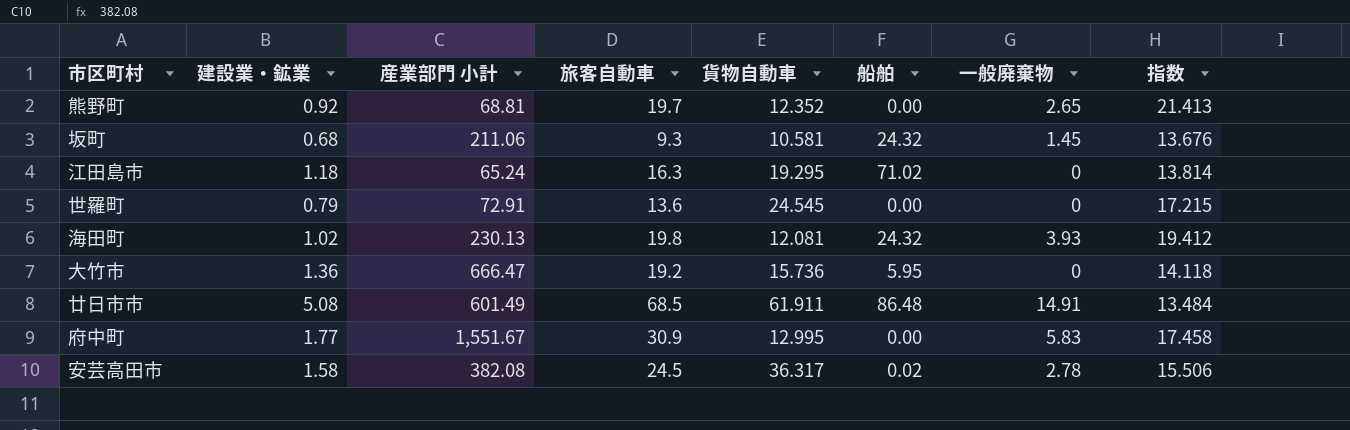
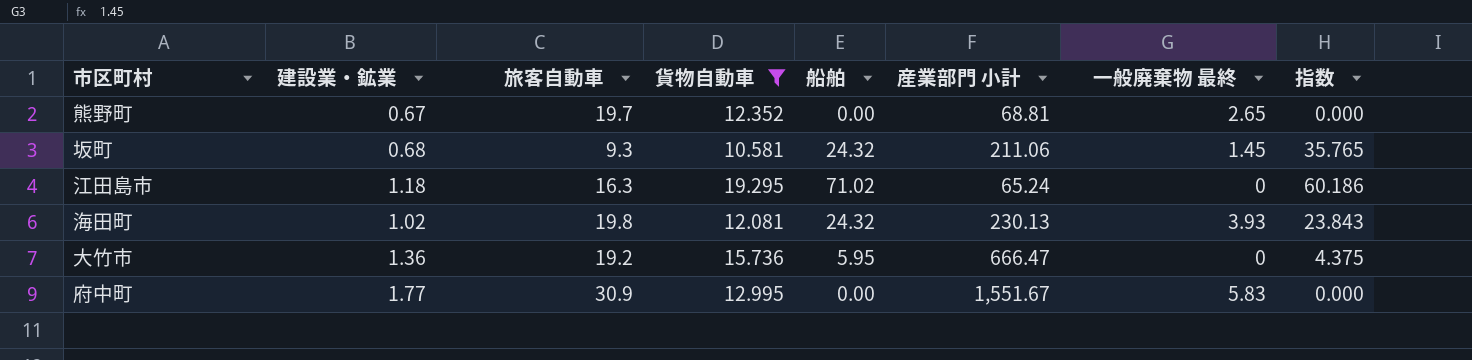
filter: none -> 貨物自動車 <= 19.295
column 産業部門 小計 | position: 3 -> 6
column name: 一般廃棄物 -> 一般廃棄物 最終
column 指数 | formula: [旅客自動車] / [建設業・鉱業] -> [船舶] / [建設業・鉱業]
熊野町 | 建設業・鉱業: 0.92 -> 0.67

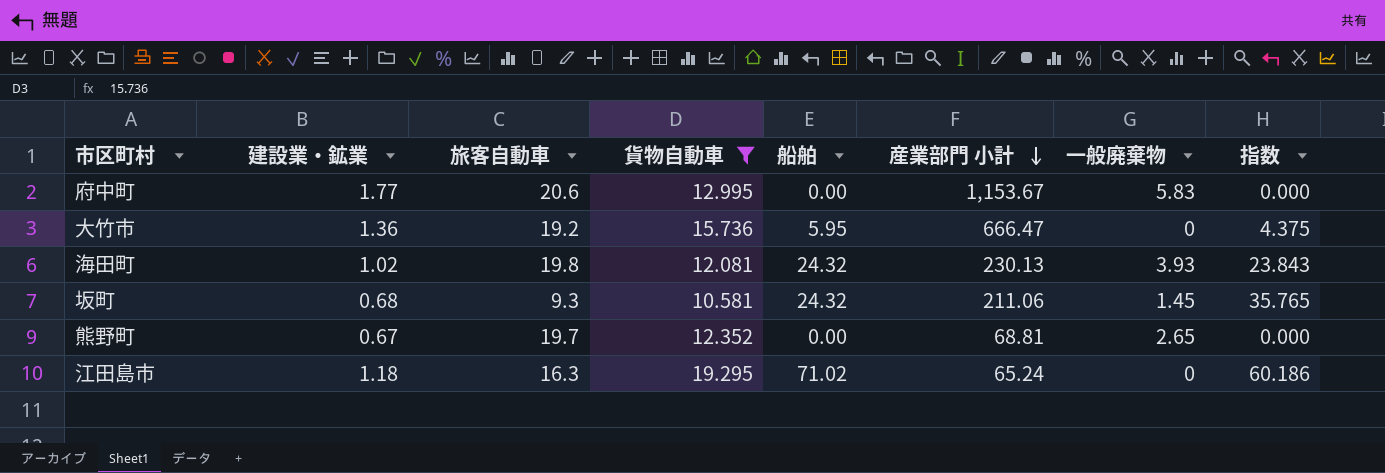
row order: none -> 産業部門 小計 descending
column name: 一般廃棄物 最終 -> 一般廃棄物
府中町 | 旅客自動車: 30.9 -> 20.6
府中町 | 産業部門 小計: 1,551.67 -> 1,153.67

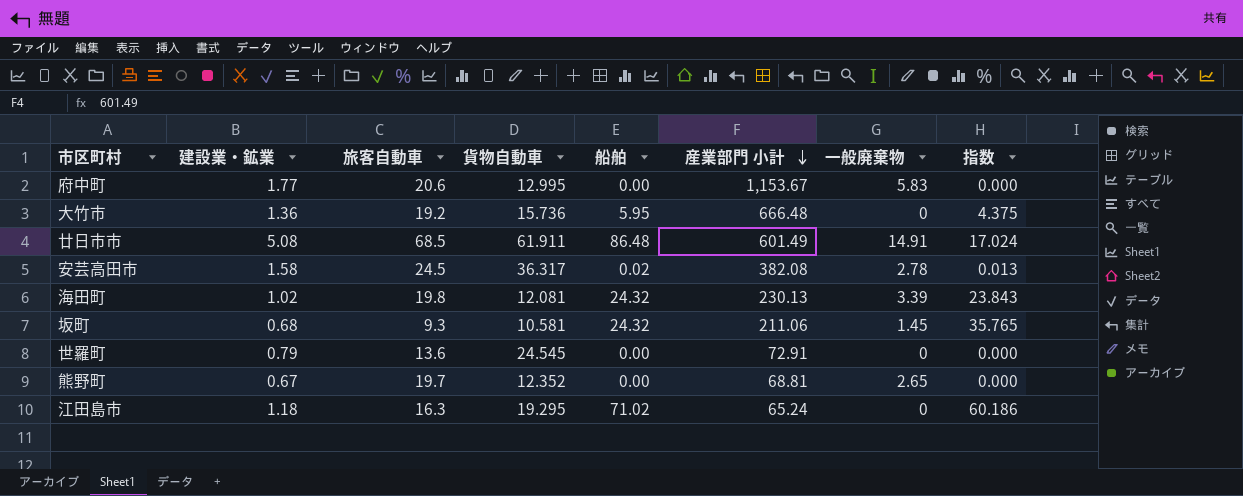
filter: 貨物自動車 <= 19.295 -> none
大竹市 | 産業部門 小計: 666.47 -> 666.48
海田町 | 一般廃棄物: 3.93 -> 3.39

